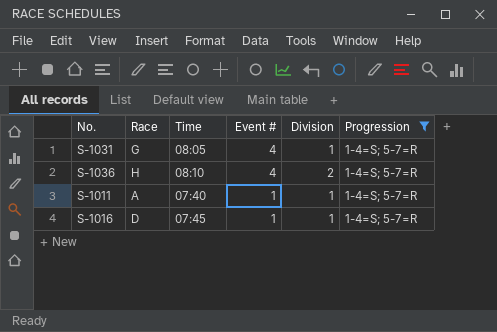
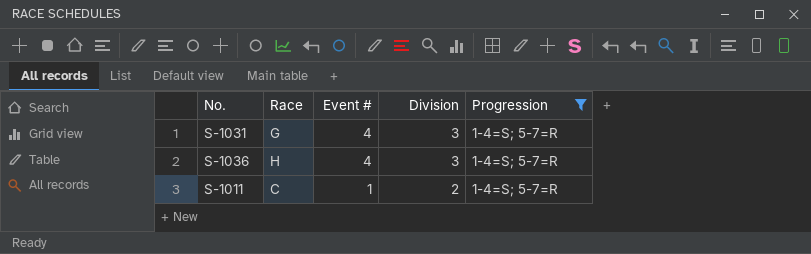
column Time | position: 3 -> none
row S-1016: D | 07:45 | 1 | 1 | 1-4=S; 5-7=R -> none
S-1031 | Division: 1 -> 3
S-1036 | Division: 2 -> 3
S-1011 | Race: A -> C
S-1011 | Division: 1 -> 2

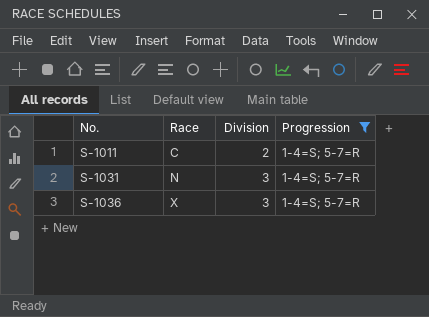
row order: Event # descending -> No. ascending
column Event # | position: 3 -> none
S-1031 | Race: G -> N
S-1036 | Race: H -> X

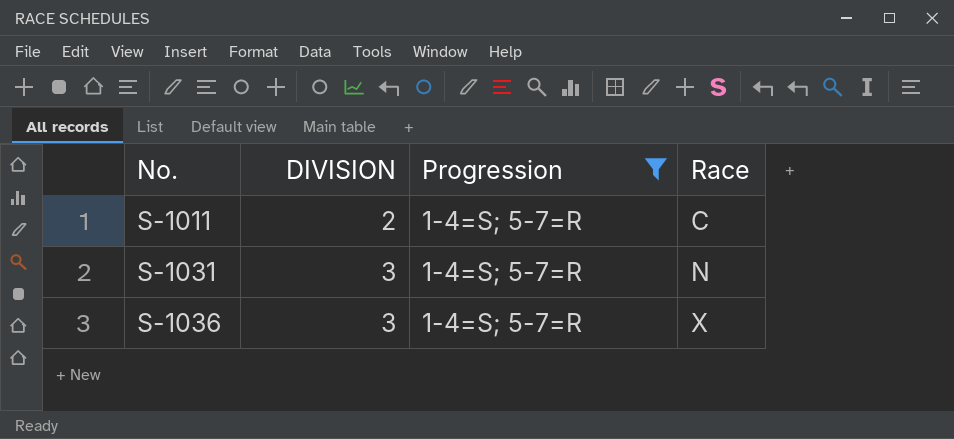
column name: Division -> DIVISION
column Race | position: 2 -> 4

